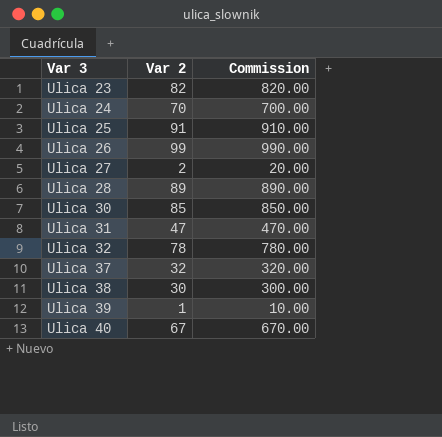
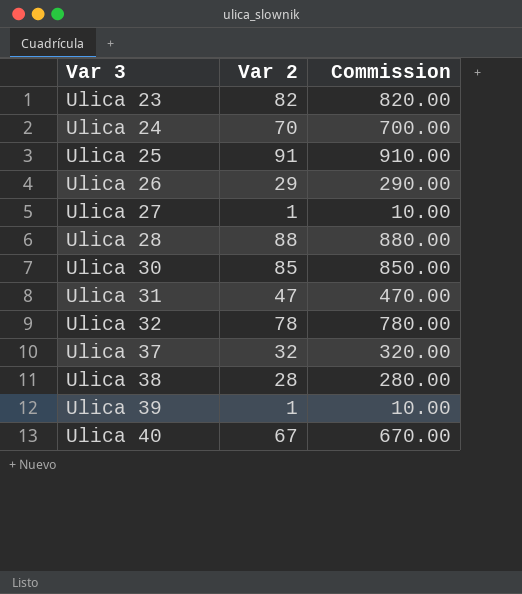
Ulica 26 | Var 2: 99 -> 29
Ulica 26 | Commission: 990.00 -> 290.00
Ulica 27 | Var 2: 2 -> 1
Ulica 27 | Commission: 20.00 -> 10.00
Ulica 28 | Var 2: 89 -> 88
Ulica 28 | Commission: 890.00 -> 880.00
Ulica 38 | Var 2: 30 -> 28
Ulica 38 | Commission: 300.00 -> 280.00

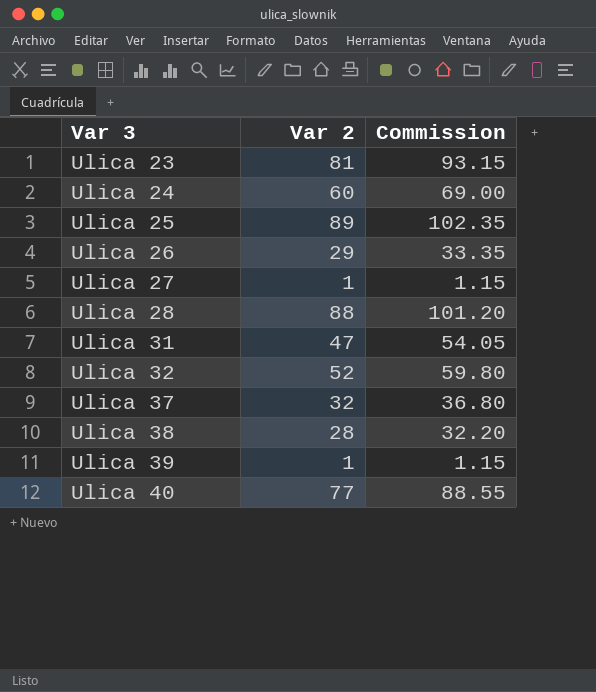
column Commission | formula: [Var 2] * 10 -> [Var 2] * 1.15
row Ulica 30: 85 | 850.00 -> none
Ulica 23 | Var 2: 82 -> 81
Ulica 24 | Var 2: 70 -> 60
Ulica 25 | Var 2: 91 -> 89
Ulica 32 | Var 2: 78 -> 52
Ulica 40 | Var 2: 67 -> 77

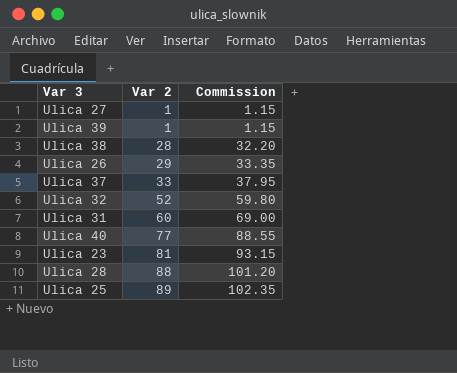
row order: Var 3 ascending -> Var 2 ascending
row Ulica 24: 60 | 69.00 -> none
Ulica 37 | Var 2: 32 -> 33
Ulica 37 | Commission: 36.80 -> 37.95
Ulica 31 | Var 2: 47 -> 60
Ulica 31 | Commission: 54.05 -> 69.00

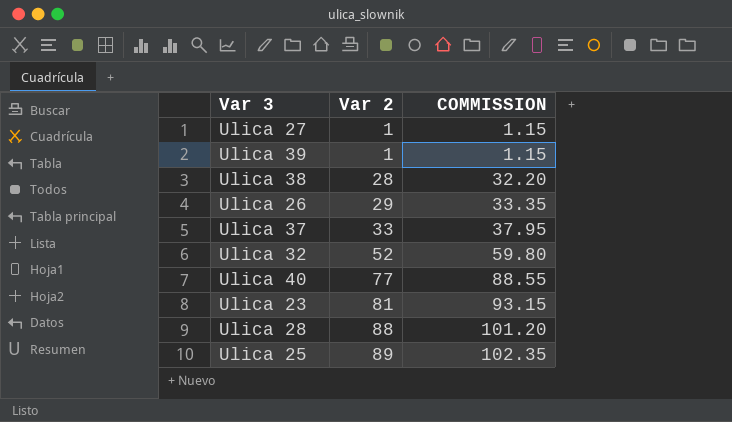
column name: Commission -> COMMISSION
row Ulica 31: 60 | 69.00 -> none

